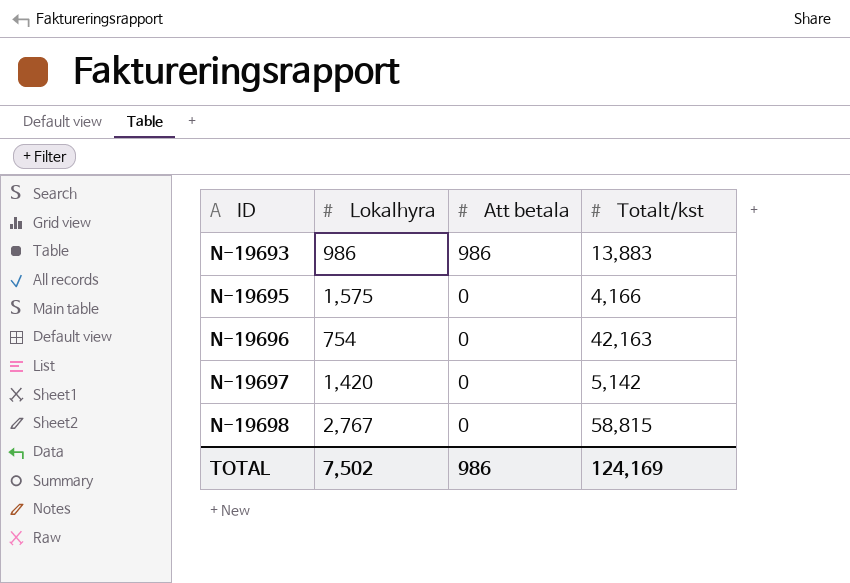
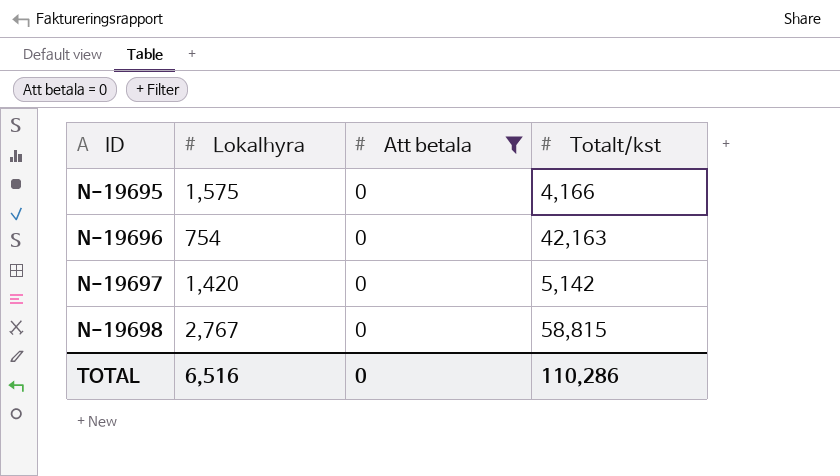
filter: none -> Att betala = 0
TOTAL | Lokalhyra: 7,502 -> 6,516
TOTAL | Att betala: 986 -> 0
TOTAL | Totalt/kst: 124,169 -> 110,286

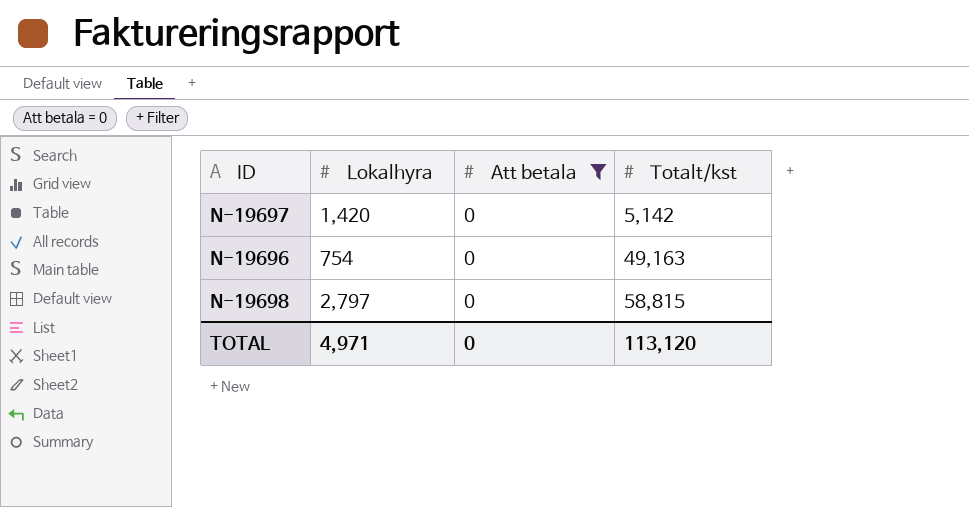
row order: ID ascending -> Totalt/kst ascending
row N-19695: 1,575 | 0 | 4,166 -> none
N-19696 | Totalt/kst: 42,163 -> 49,163
N-19698 | Lokalhyra: 2,767 -> 2,797
TOTAL | Lokalhyra: 6,516 -> 4,971
TOTAL | Totalt/kst: 110,286 -> 113,120

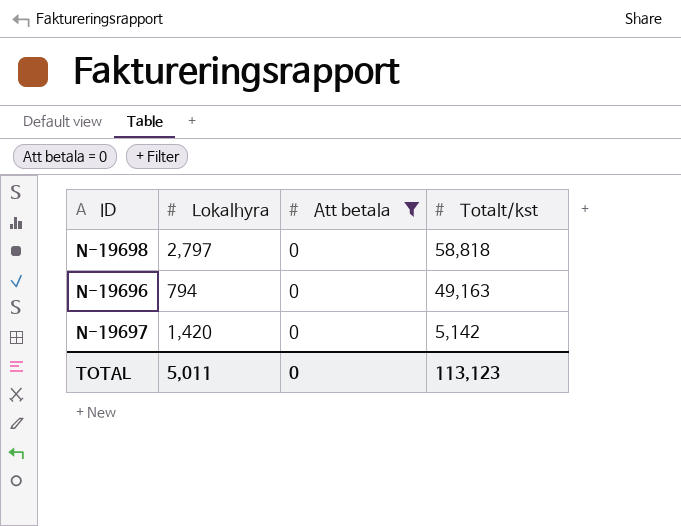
row order: Totalt/kst ascending -> Totalt/kst descending
N-19698 | Totalt/kst: 58,815 -> 58,818
N-19696 | Lokalhyra: 754 -> 794
TOTAL | Lokalhyra: 4,971 -> 5,011
TOTAL | Totalt/kst: 113,120 -> 113,123

